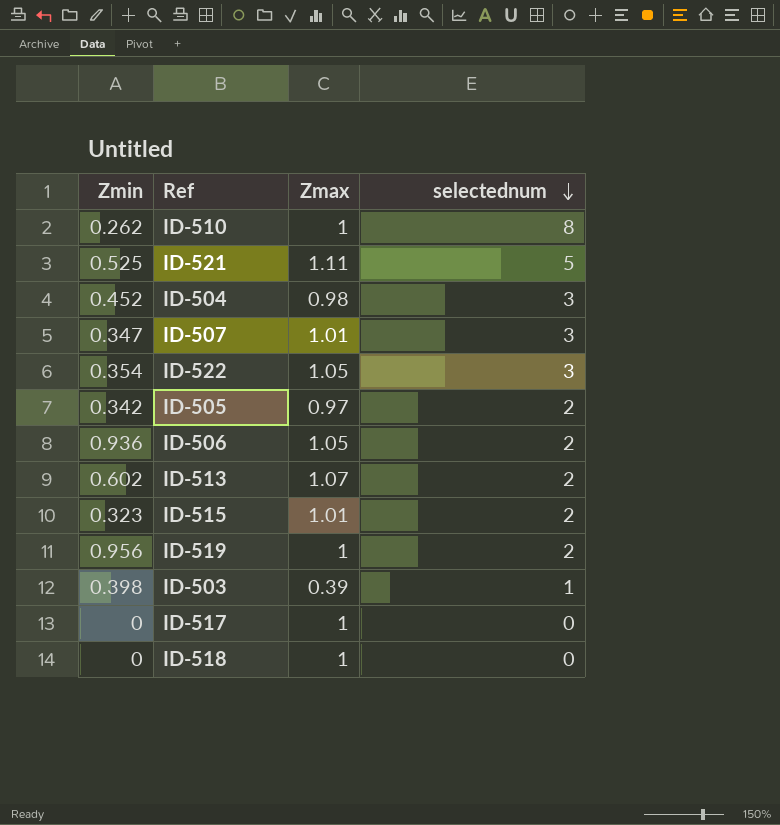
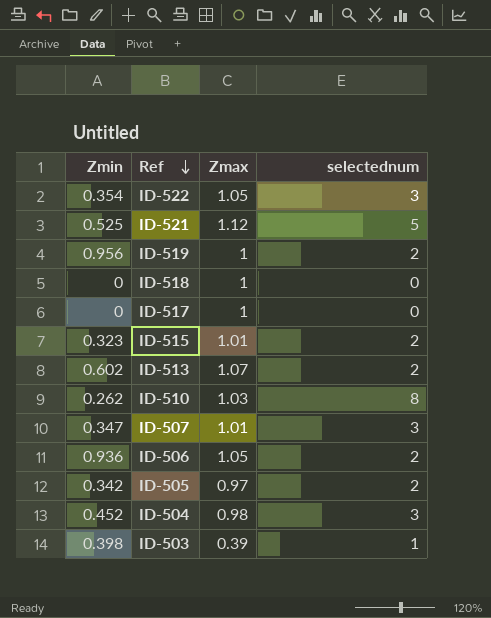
row order: selectednum descending -> Ref descending
ID-521 | Zmax: 1.11 -> 1.12
ID-510 | Zmax: 1 -> 1.03

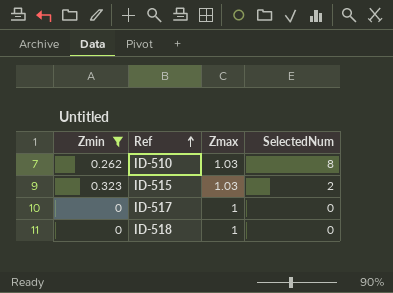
filter: none -> Zmin <= 0.323
row order: Ref descending -> Ref ascending
column name: selectednum -> SelectedNum
ID-515 | Zmax: 1.01 -> 1.03

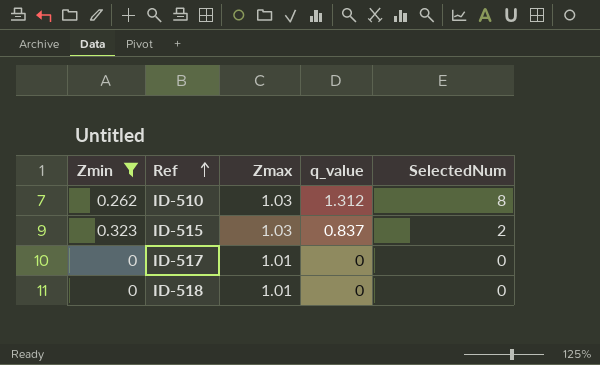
column q_value | position: none -> 4
ID-517 | Zmax: 1 -> 1.01
ID-518 | Zmax: 1 -> 1.01

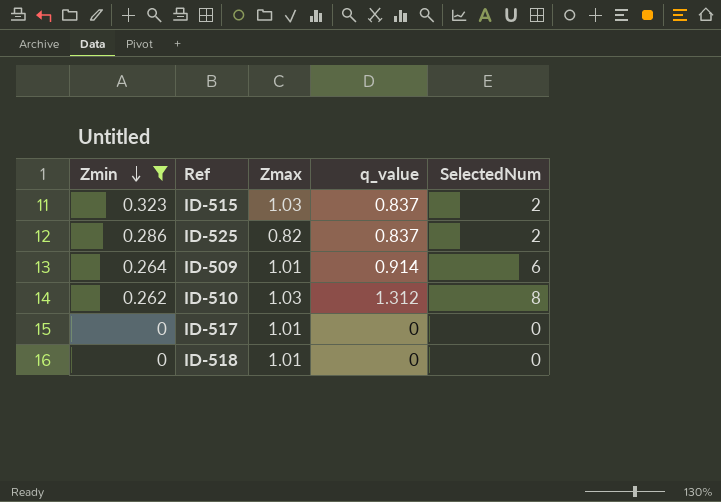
row order: Ref ascending -> Zmin descending
row ID-525: none -> 0.286 | 0.82 | 0.837 | 2
row ID-509: none -> 0.264 | 1.01 | 0.914 | 6

